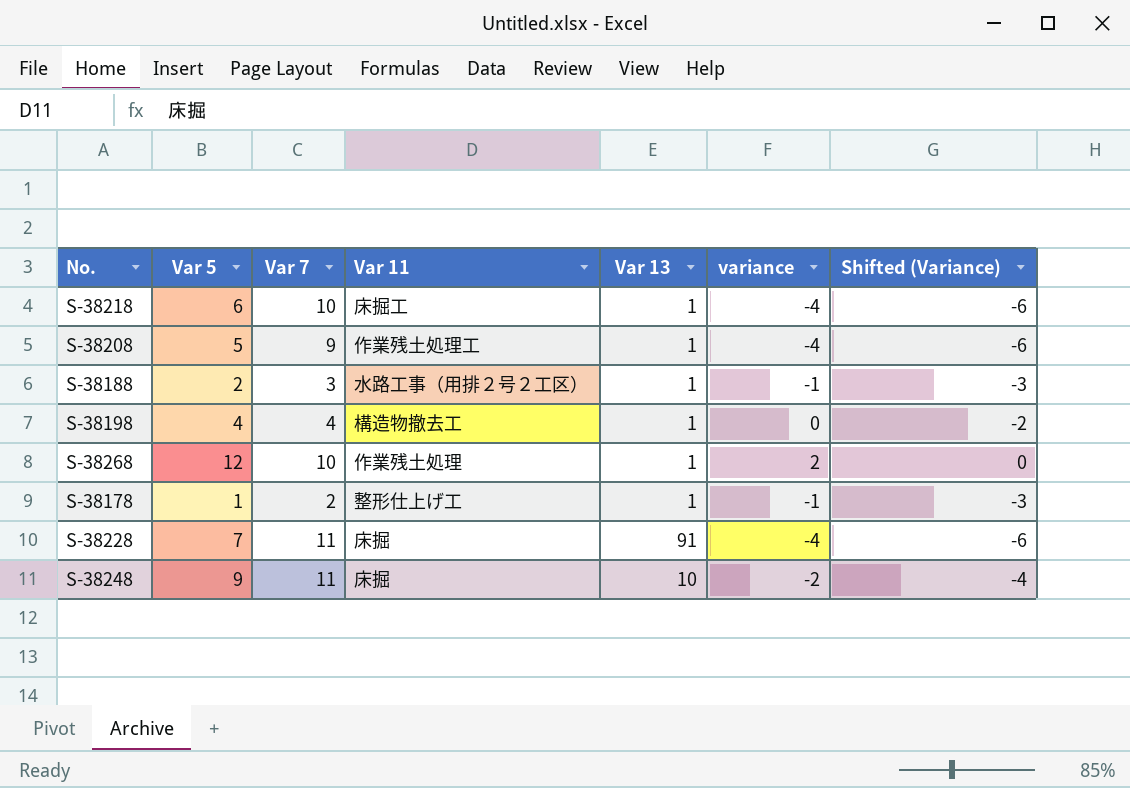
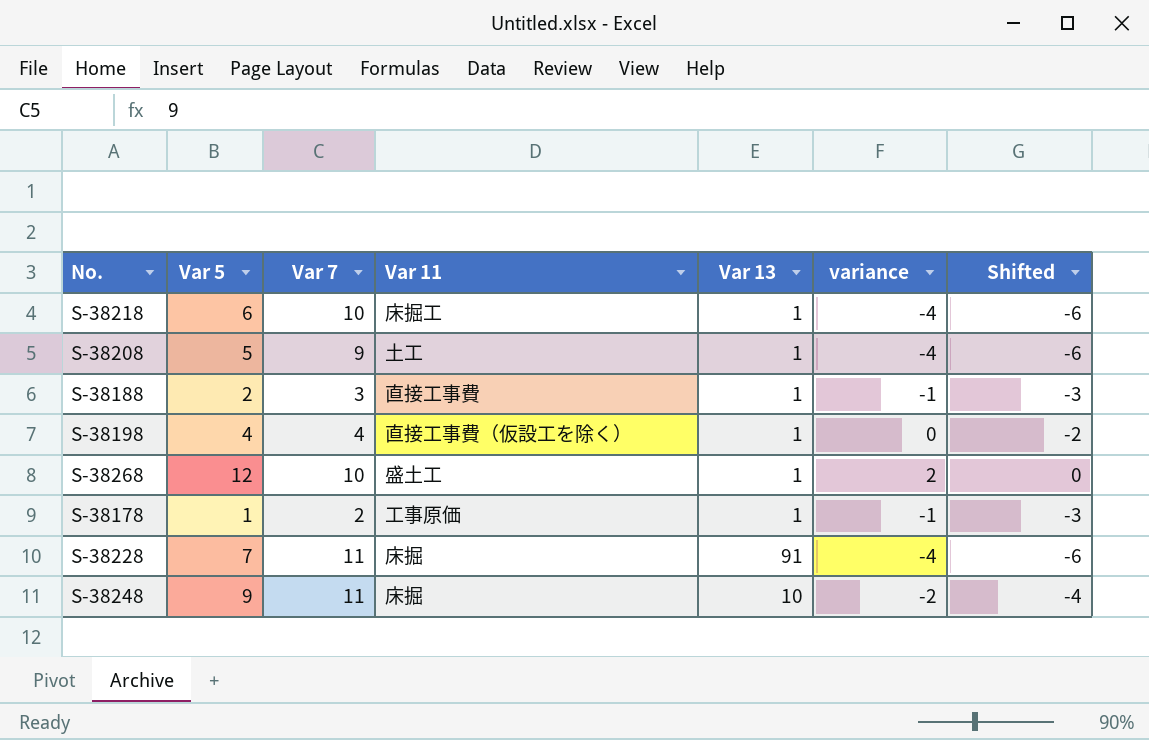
column name: Shifted (Variance) -> Shifted
S-38208 | Var 11: 作業残土処理工 -> 土工
S-38188 | Var 11: 水路工事（用排２号２工区） -> 直接工事費
S-38198 | Var 11: 構造物撤去工 -> 直接工事費（仮設工を除く）
S-38268 | Var 11: 作業残土処理 -> 盛土工
S-38178 | Var 11: 整形仕上げ工 -> 工事原価

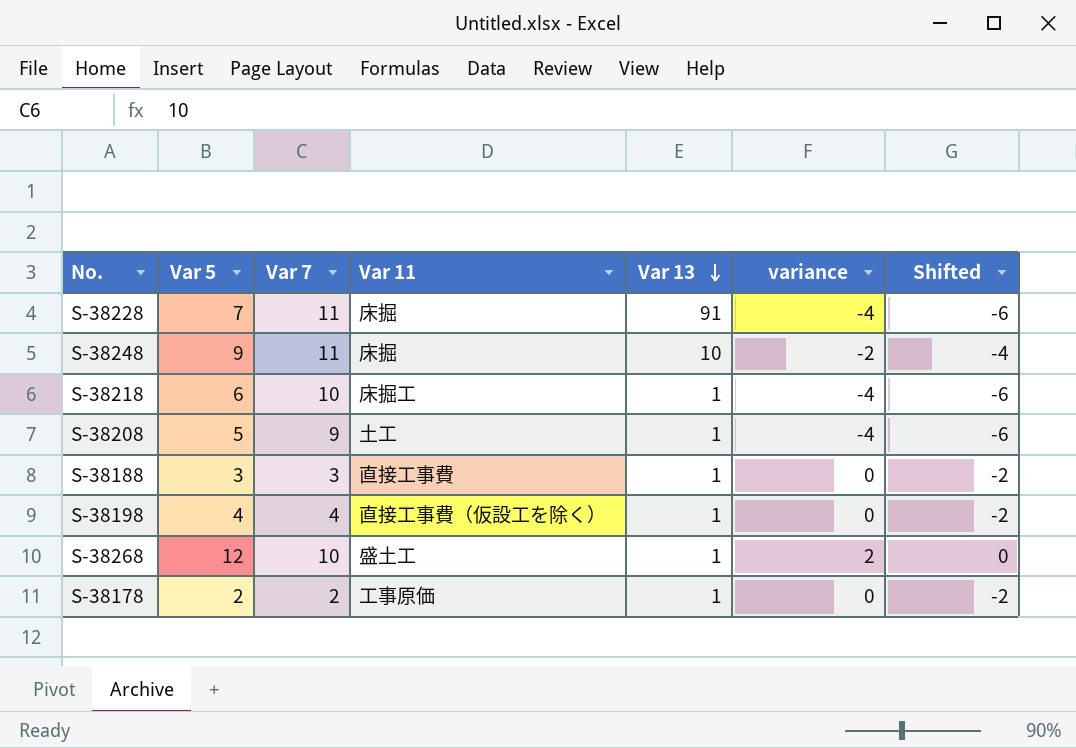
row order: none -> Var 13 descending
S-38188 | Var 5: 2 -> 3
S-38188 | variance: -1 -> 0
S-38188 | Shifted: -3 -> -2
S-38178 | Var 5: 1 -> 2
S-38178 | variance: -1 -> 0
S-38178 | Shifted: -3 -> -2

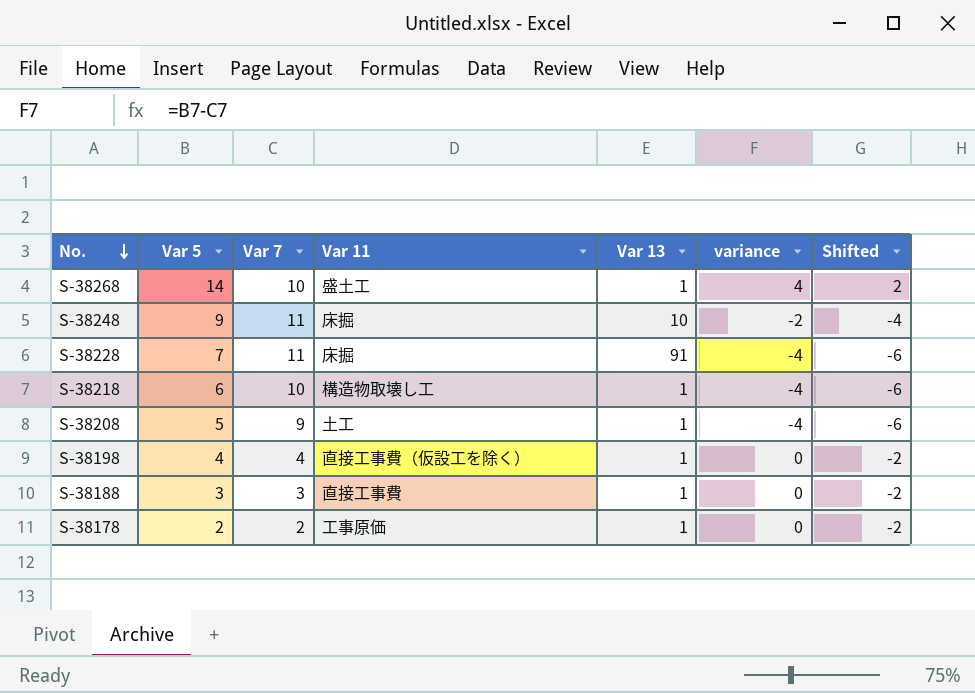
row order: Var 13 descending -> No. descending
S-38268 | Var 5: 12 -> 14
S-38268 | variance: 2 -> 4
S-38268 | Shifted: 0 -> 2
S-38218 | Var 11: 床掘工 -> 構造物取壊し工

